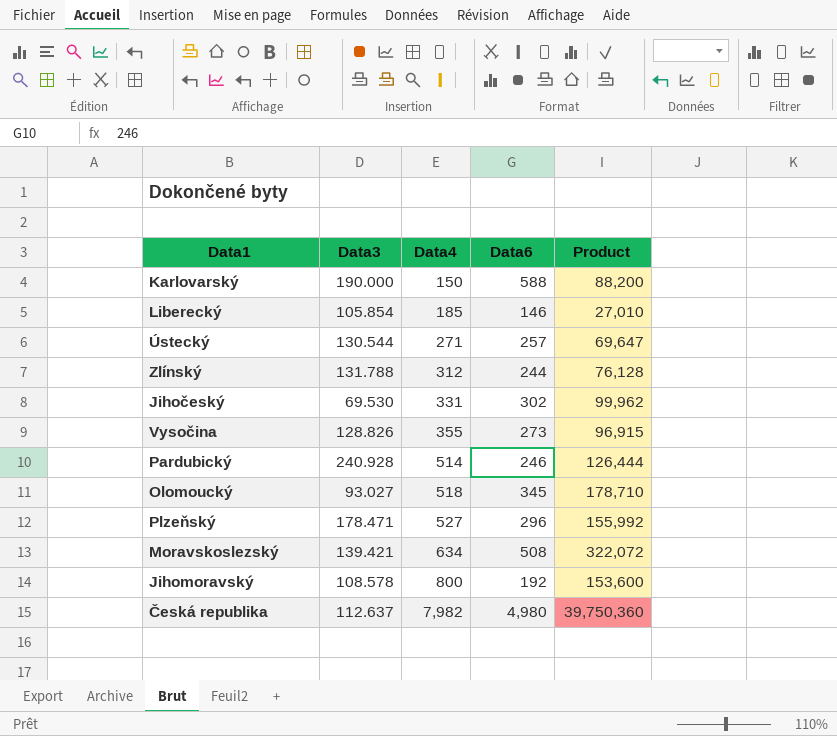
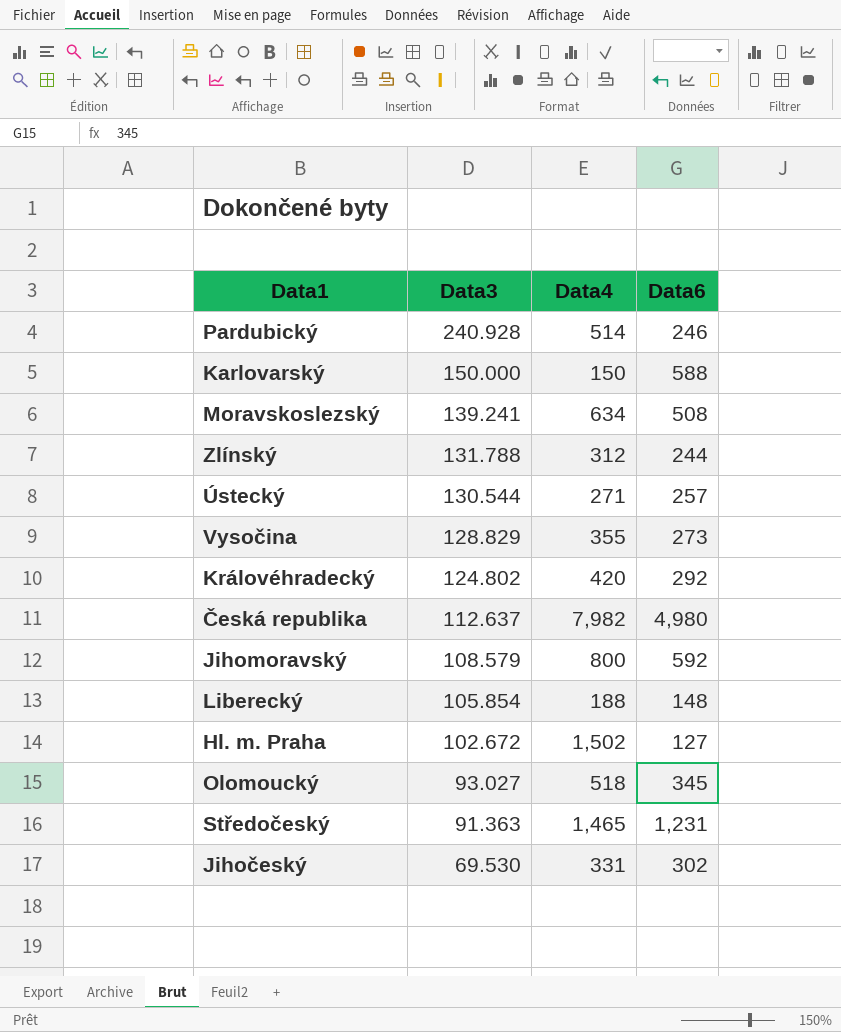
row order: Data4 ascending -> Data3 descending
column Product | formula: [Data4] * [Data6] -> none
row Plzeňský: 178.471 | 527 | 296 | 155,992 -> none
Karlovarský | Data3: 190.000 -> 150.000
Moravskoslezský | Data3: 139.421 -> 139.241
Vysočina | Data3: 128.826 -> 128.829
row Královéhradecký: none -> 124.802 | 420 | 292
Jihomoravský | Data3: 108.578 -> 108.579
Jihomoravský | Data6: 192 -> 592
Liberecký | Data4: 185 -> 188
Liberecký | Data6: 146 -> 148
row Hl. m. Praha: none -> 102.672 | 1,502 | 127
row Středočeský: none -> 91.363 | 1,465 | 1,231

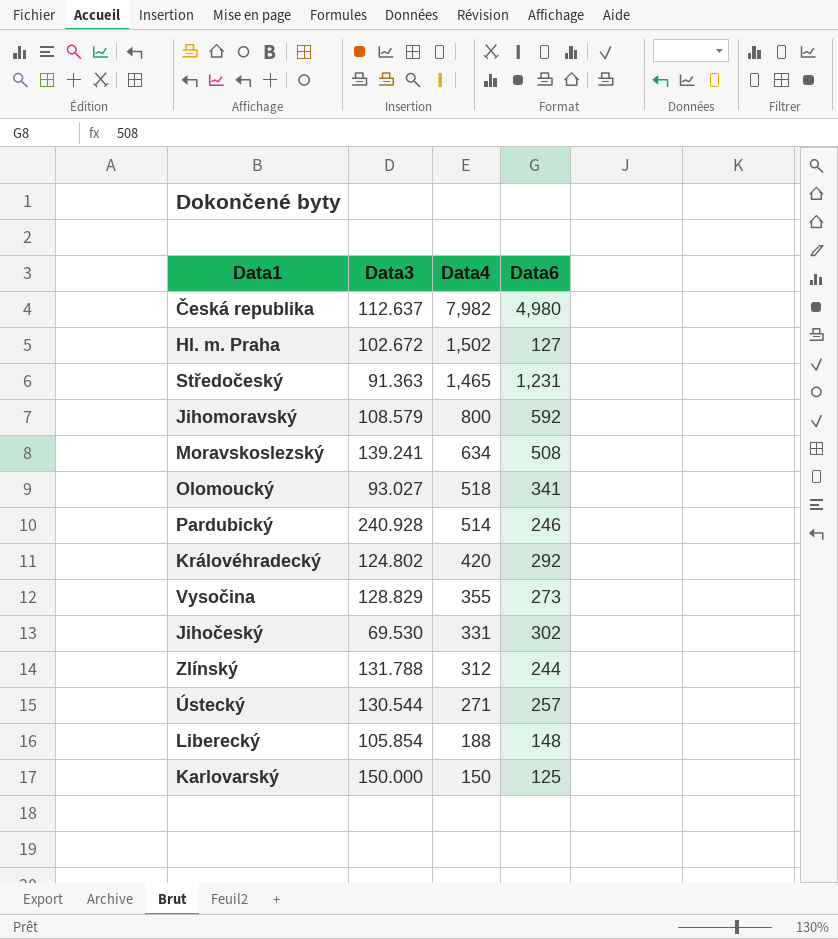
row order: Data3 descending -> Data4 descending
Olomoucký | Data6: 345 -> 341
Karlovarský | Data6: 588 -> 125

